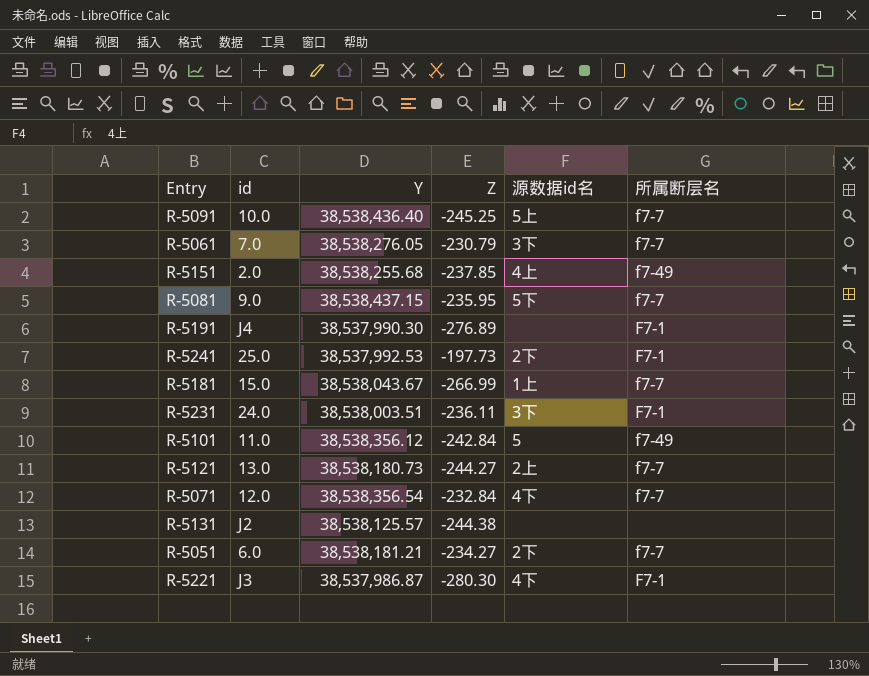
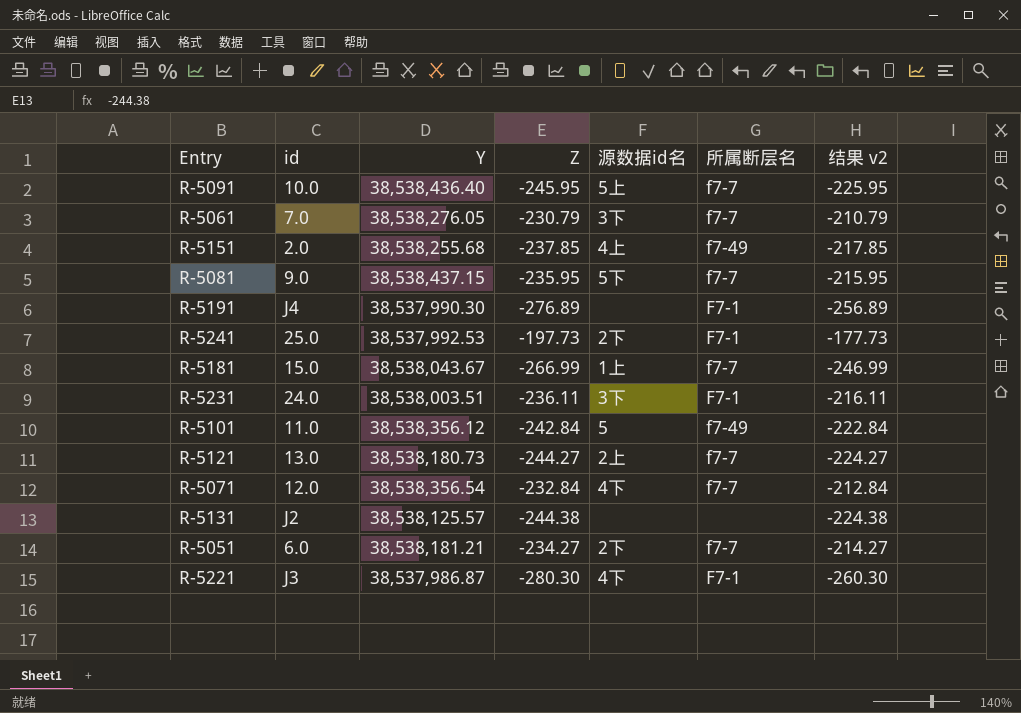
column 结果 v2 | formula: none -> [Z] + 20
R-5091 | Z: -245.25 -> -245.95

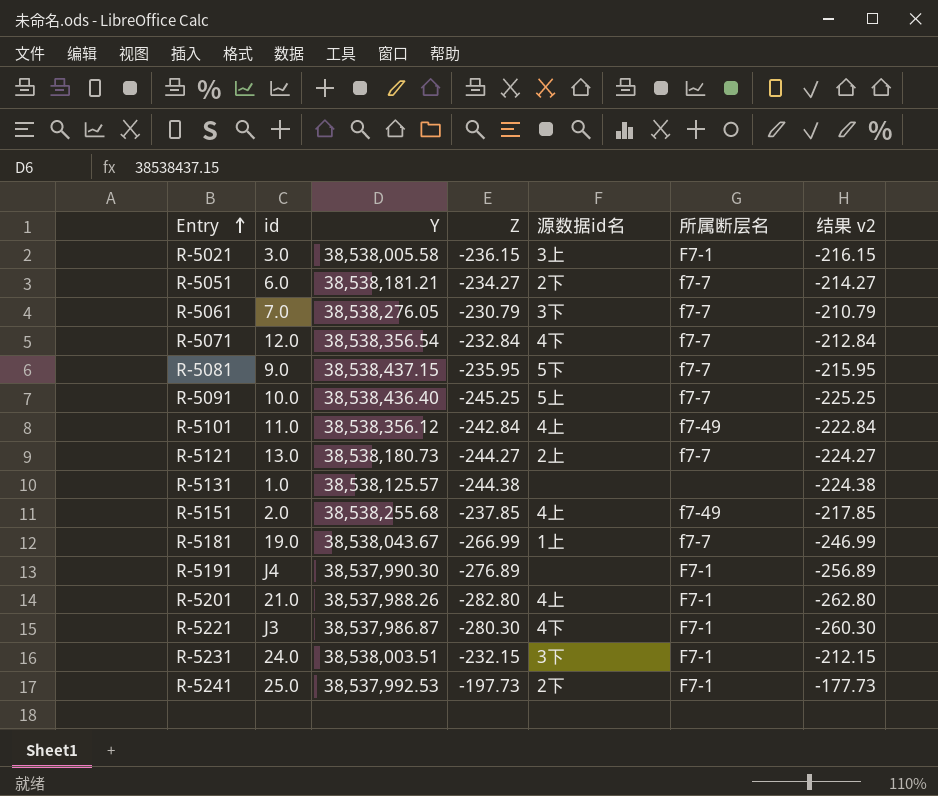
row order: none -> Entry ascending
row R-5021: none -> 3.0 | 38,538,005.58 | -236.15 | 3上 | F7-1 | -216.15
R-5091 | Z: -245.95 -> -245.25
R-5091 | 结果 v2: -225.95 -> -225.25
R-5101 | 源数据id名: 5 -> 4上
R-5131 | id: J2 -> 1.0
R-5181 | id: 15.0 -> 19.0
row R-5201: none -> 21.0 | 38,537,988.26 | -282.80 | 4上 | F7-1 | -262.80
R-5231 | Z: -236.11 -> -232.15
R-5231 | 结果 v2: -216.11 -> -212.15

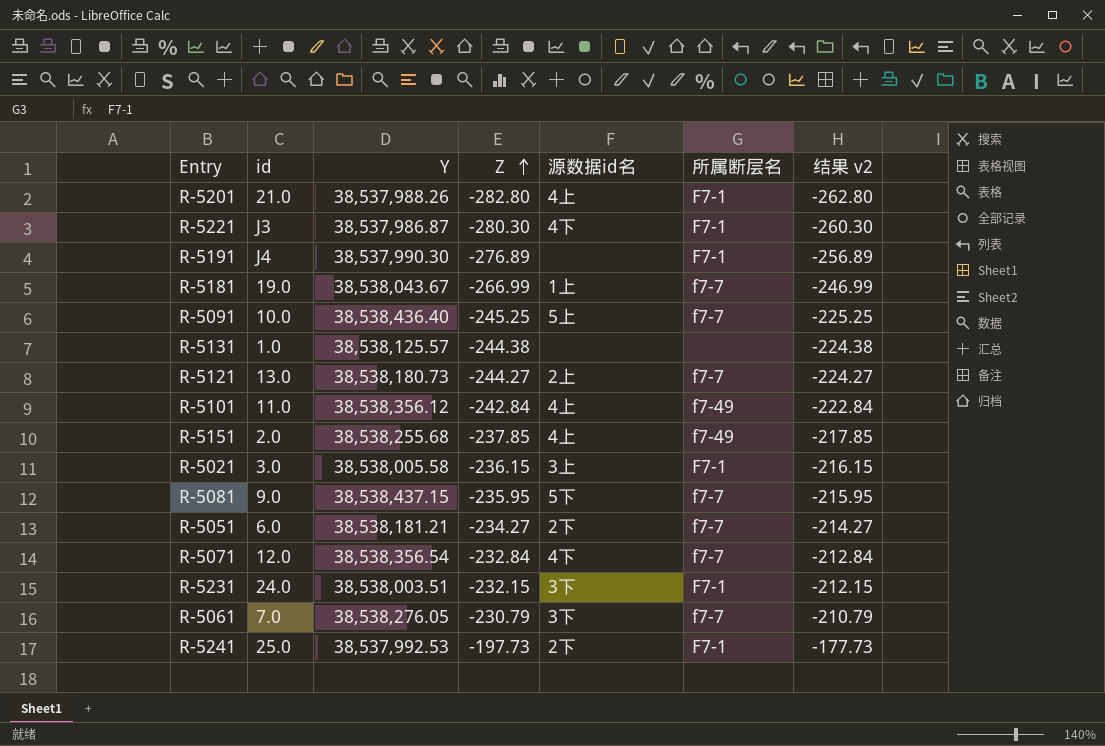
row order: Entry ascending -> Z ascending

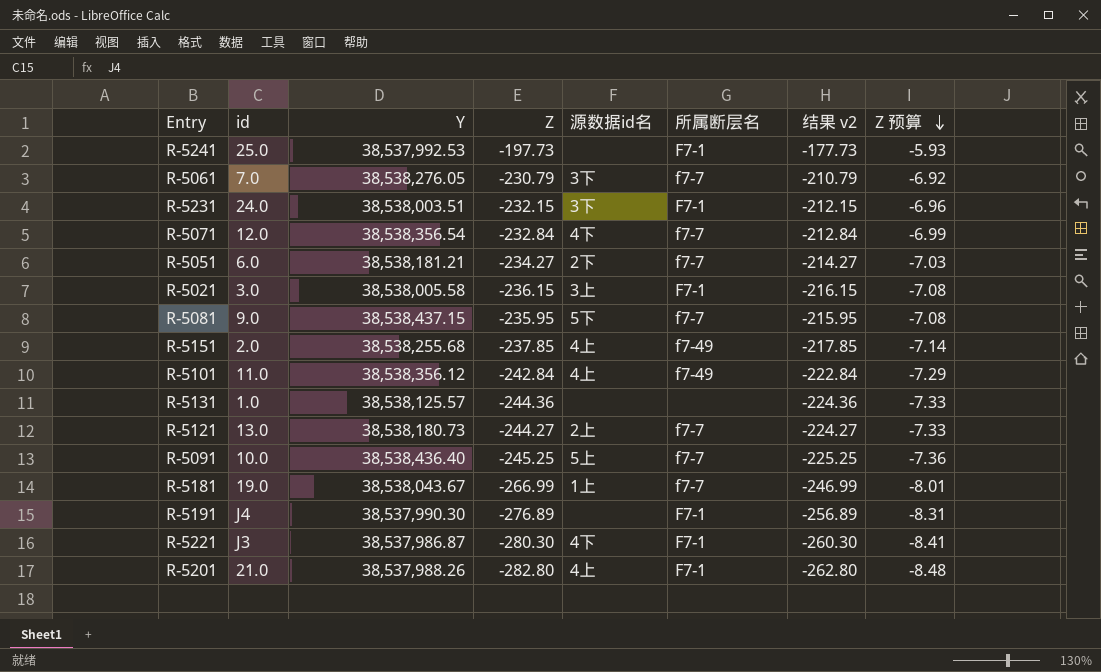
row order: Z ascending -> Z 预算 descending
column Z 预算 | formula: none -> [Z] * 0.03
R-5241 | 源数据id名: 2下 -> none
R-5131 | Z: -244.38 -> -244.36
R-5131 | 结果 v2: -224.38 -> -224.36

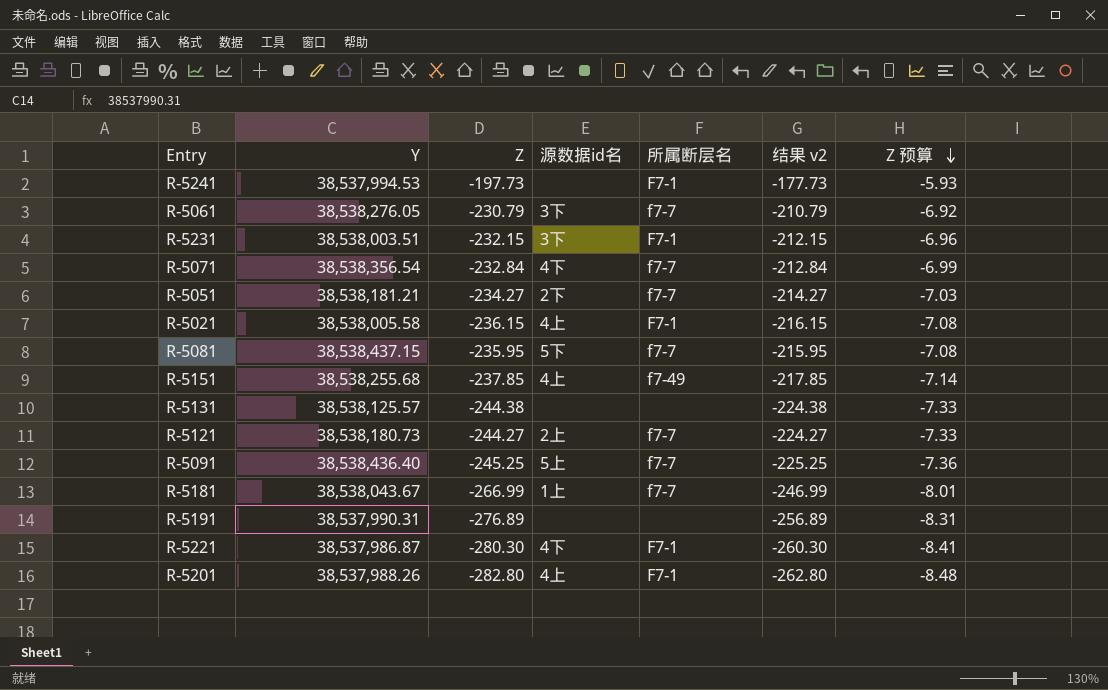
column id | position: 2 -> none
row R-5101: 11.0 | 38,538,356.12 | -242.84 | 4上 | f7-49 | -222.84 | -7.29 -> none
R-5241 | Y: 38,537,992.53 -> 38,537,994.53
R-5021 | 源数据id名: 3上 -> 4上
R-5131 | Z: -244.36 -> -244.38
R-5131 | 结果 v2: -224.36 -> -224.38
R-5191 | Y: 38,537,990.30 -> 38,537,990.31
R-5191 | 所属断层名: F7-1 -> none

